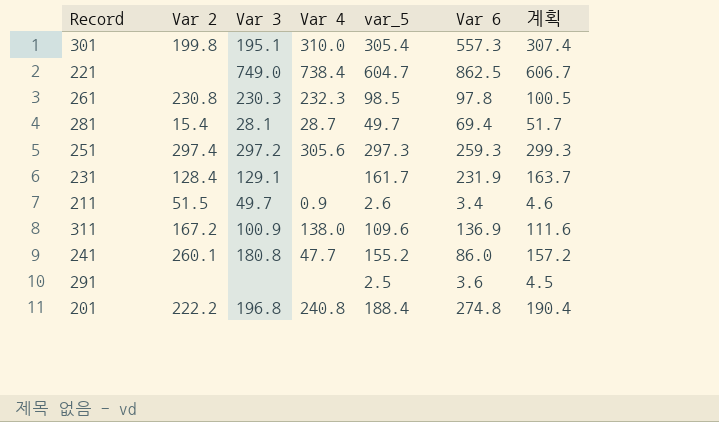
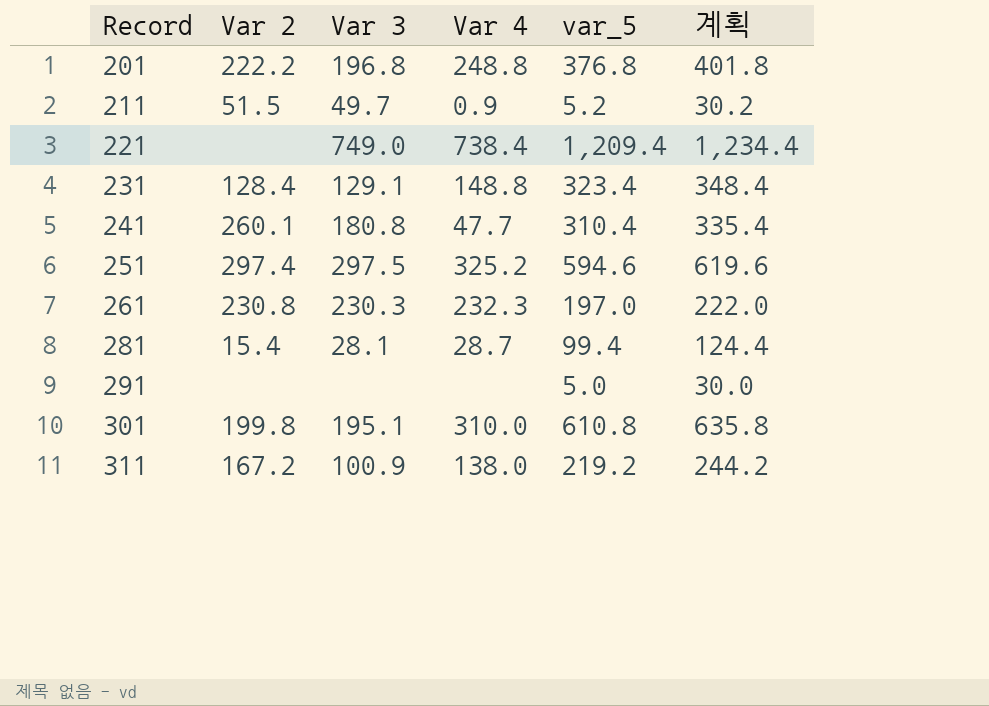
row order: none -> Record ascending
column Var 6 | position: 6 -> none
column 계획 | formula: [var_5] + 2 -> [var_5] + 25
201 | Var 4: 240.8 -> 248.8
201 | var_5: 188.4 -> 376.8
211 | var_5: 2.6 -> 5.2
221 | var_5: 604.7 -> 1,209.4
231 | Var 4: none -> 148.8
231 | var_5: 161.7 -> 323.4
241 | var_5: 155.2 -> 310.4
251 | Var 3: 297.2 -> 297.5
251 | Var 4: 305.6 -> 325.2
251 | var_5: 297.3 -> 594.6
261 | var_5: 98.5 -> 197.0
281 | var_5: 49.7 -> 99.4
291 | var_5: 2.5 -> 5.0
301 | var_5: 305.4 -> 610.8
311 | var_5: 109.6 -> 219.2

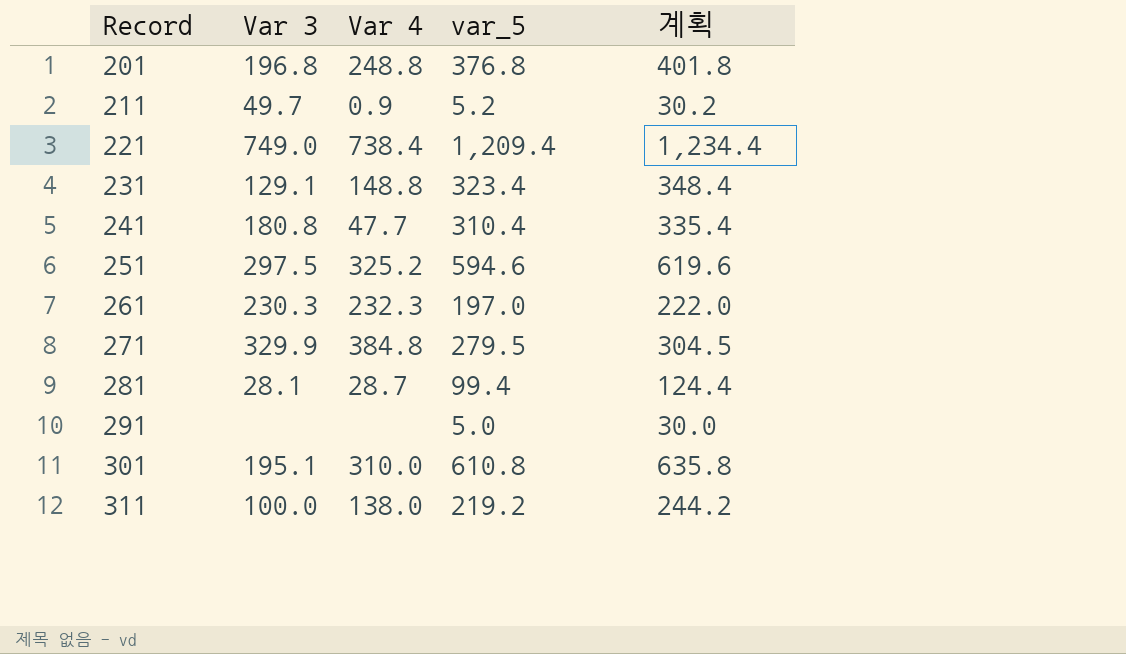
column Var 2 | position: 2 -> none
row 271: none -> 329.9 | 384.8 | 279.5 | 304.5
311 | Var 3: 100.9 -> 100.0

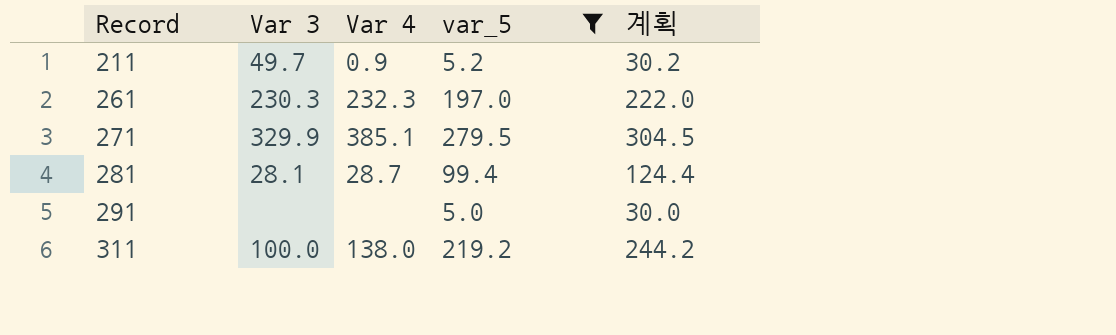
filter: none -> var_5 <= 279.5
271 | Var 4: 384.8 -> 385.1

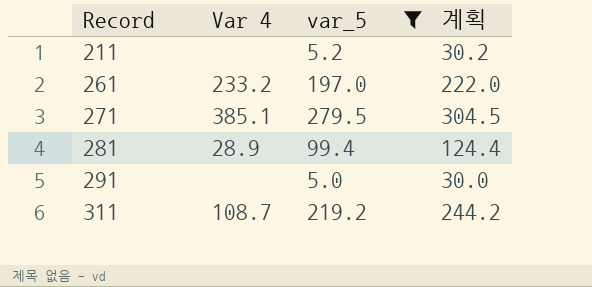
column Var 3 | position: 2 -> none
211 | Var 4: 0.9 -> none
261 | Var 4: 232.3 -> 233.2
281 | Var 4: 28.7 -> 28.9
311 | Var 4: 138.0 -> 108.7

